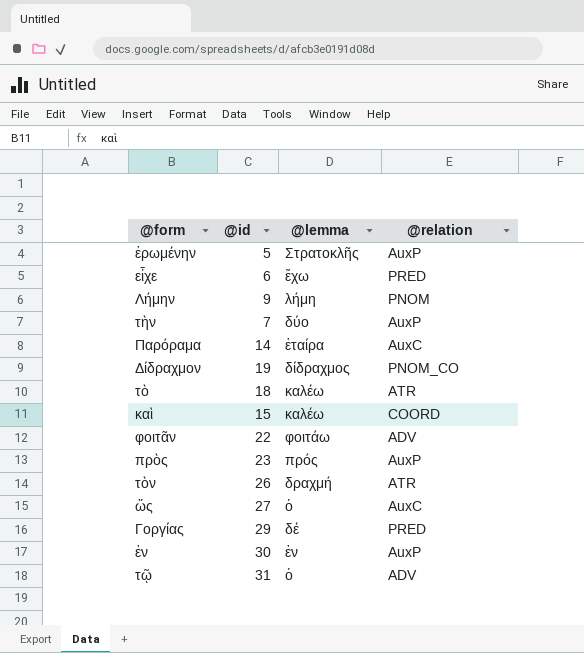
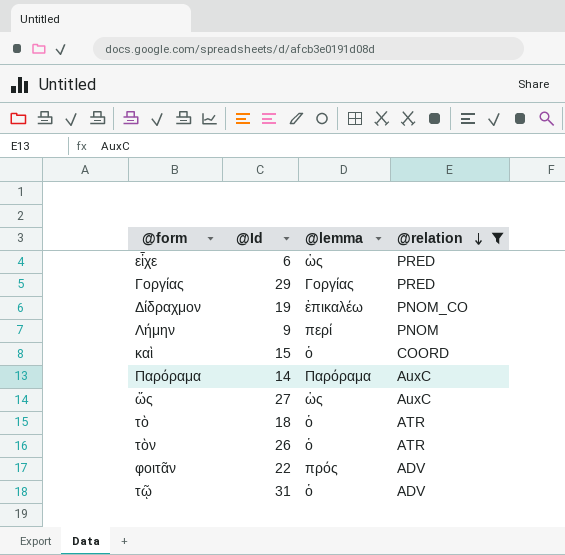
filter: none -> @relation != AuxP
row order: none -> @relation descending
column name: @id -> @Id
εἶχε | @lemma: ἔχω -> ὡς
Γοργίας | @lemma: δέ -> Γοργίας
Δίδραχμον | @lemma: δίδραχμος -> ἐπικαλέω
Λήμην | @lemma: λήμη -> περί
καὶ | @lemma: καλέω -> ὁ
Παρόραμα | @lemma: ἑταίρα -> Παρόραμα
ὥς | @lemma: ὁ -> ὡς
τὸ | @lemma: καλέω -> ὁ
τὸν | @lemma: δραχμή -> ὁ
φοιτᾶν | @lemma: φοιτάω -> πρός

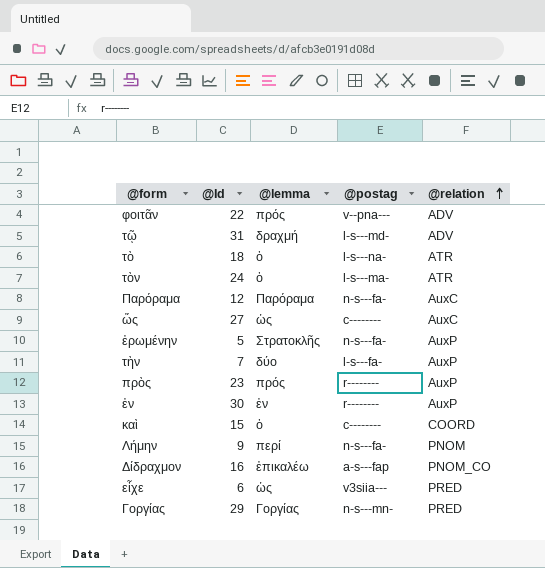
filter: @relation != AuxP -> none
row order: @relation descending -> @relation ascending
column @postag | position: none -> 4
τῷ | @lemma: ὁ -> δραχμή
τὸν | @Id: 26 -> 24
Παρόραμα | @Id: 14 -> 12
Δίδραχμον | @Id: 19 -> 16

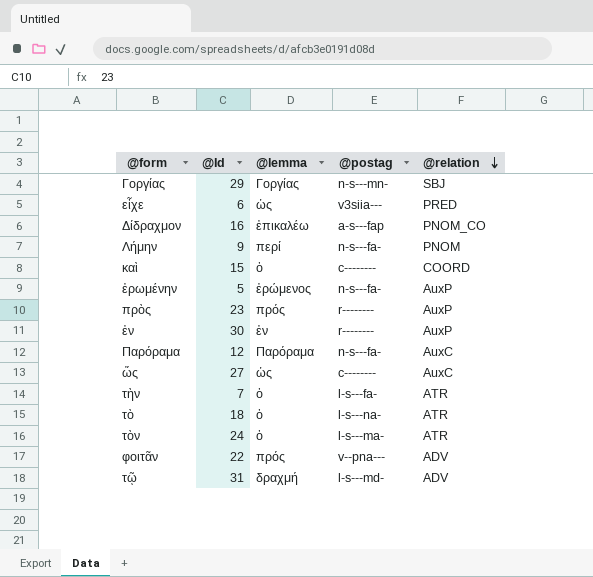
row order: @relation ascending -> @relation descending
Γοργίας | @relation: PRED -> SBJ
ἐρωμένην | @lemma: Στρατοκλῆς -> ἐρώμενος
τὴν | @lemma: δύο -> ὁ
τὴν | @relation: AuxP -> ATR

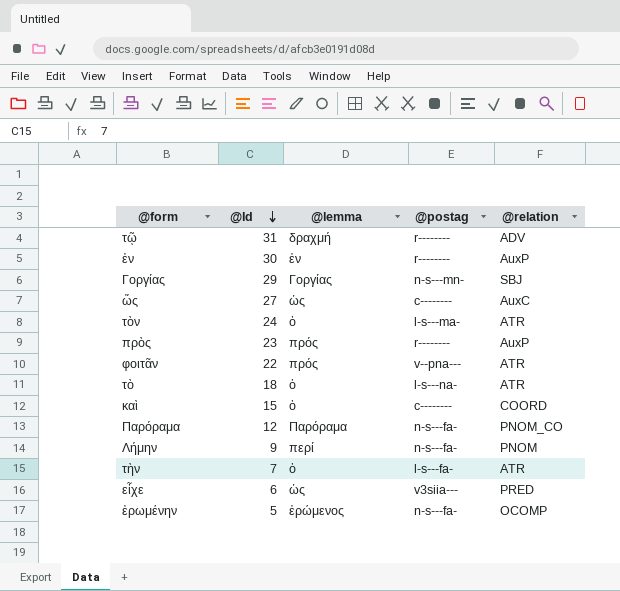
row order: @relation descending -> @Id descending
row Δίδραχμον: 16 | ἐπικαλέω | a-s---fap | PNOM_CO -> none
τῷ | @postag: l-s---md- -> r--------
φοιτᾶν | @relation: ADV -> ATR
Παρόραμα | @relation: AuxC -> PNOM_CO
ἐρωμένην | @relation: AuxP -> OCOMP

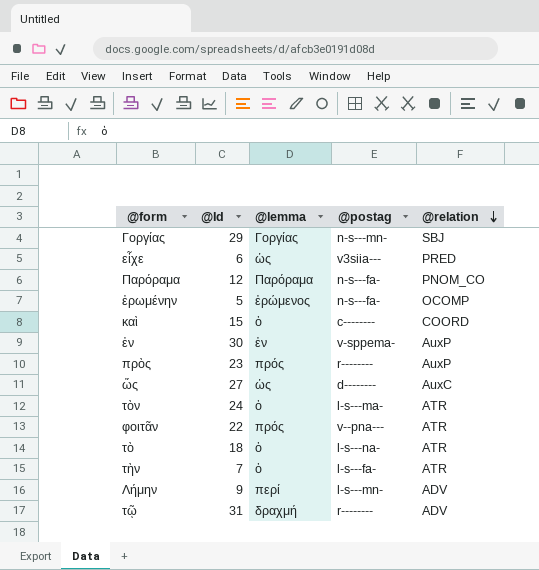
row order: @Id descending -> @relation descending
ἐν | @postag: r-------- -> v-sppema-
ὥς | @postag: c-------- -> d--------
Λήμην | @postag: n-s---fa- -> l-s---mn-
Λήμην | @relation: PNOM -> ADV

